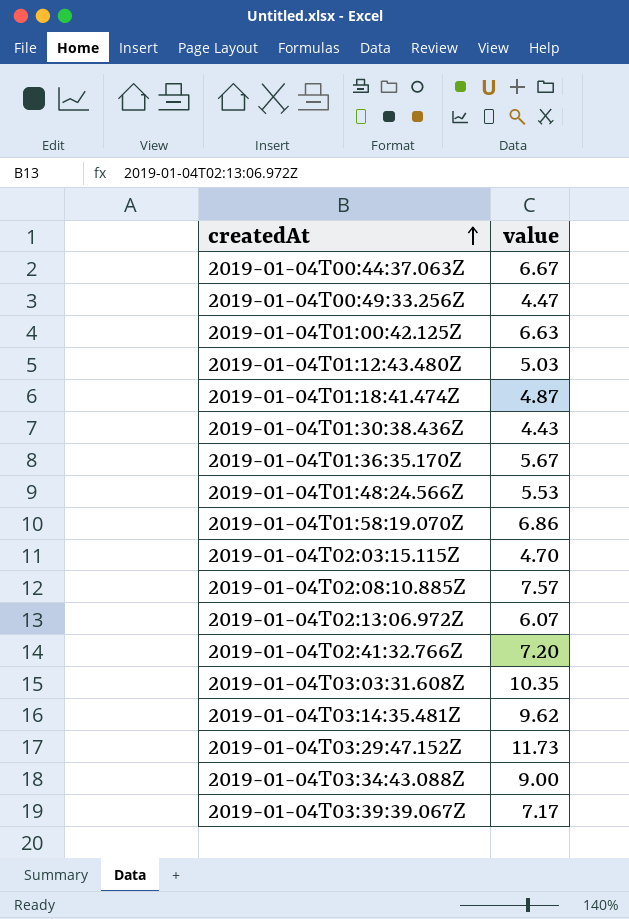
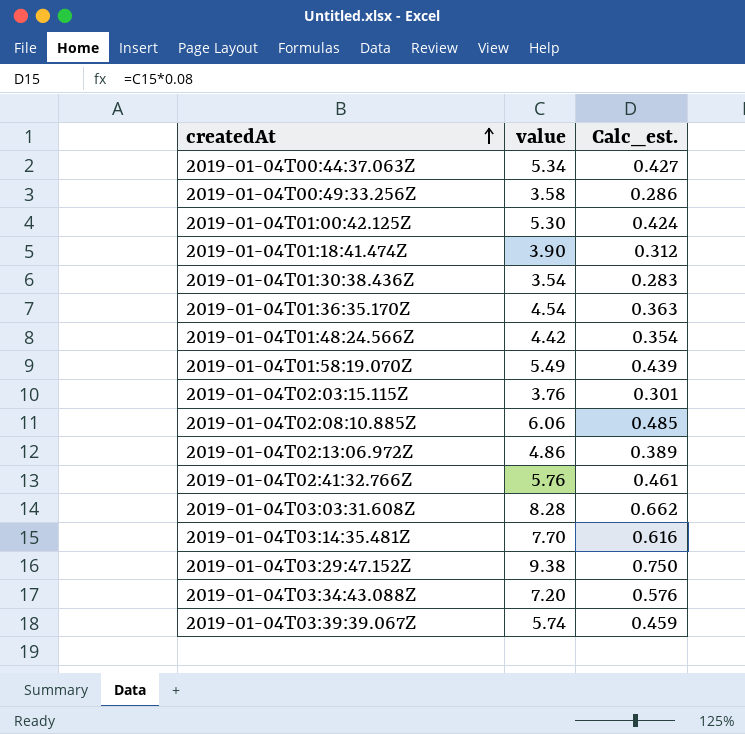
column Calc_est. | formula: none -> [value] * 0.08
row 2019-01-04T01:12:43.480Z: 5.03 -> none
2019-01-04T00:44:37.063Z | value: 6.67 -> 5.34
2019-01-04T00:49:33.256Z | value: 4.47 -> 3.58
2019-01-04T01:00:42.125Z | value: 6.63 -> 5.30
2019-01-04T01:18:41.474Z | value: 4.87 -> 3.90
2019-01-04T01:30:38.436Z | value: 4.43 -> 3.54
2019-01-04T01:36:35.170Z | value: 5.67 -> 4.54
2019-01-04T01:48:24.566Z | value: 5.53 -> 4.42
2019-01-04T01:58:19.070Z | value: 6.86 -> 5.49
2019-01-04T02:03:15.115Z | value: 4.70 -> 3.76
2019-01-04T02:08:10.885Z | value: 7.57 -> 6.06
2019-01-04T02:13:06.972Z | value: 6.07 -> 4.86
2019-01-04T02:41:32.766Z | value: 7.20 -> 5.76
2019-01-04T03:03:31.608Z | value: 10.35 -> 8.28
2019-01-04T03:14:35.481Z | value: 9.62 -> 7.70
2019-01-04T03:29:47.152Z | value: 11.73 -> 9.38
2019-01-04T03:34:43.088Z | value: 9.00 -> 7.20
2019-01-04T03:39:39.067Z | value: 7.17 -> 5.74

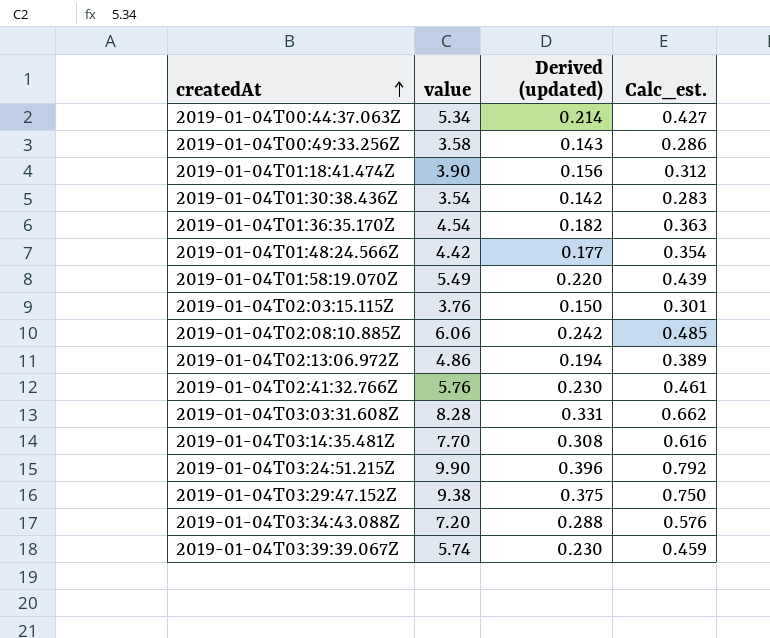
column Derived (updated) | formula: none -> [value] * 0.04
row 2019-01-04T01:00:42.125Z: 5.30 | 0.424 -> none
row 2019-01-04T03:24:51.215Z: none -> 9.90 | 0.396 | 0.792

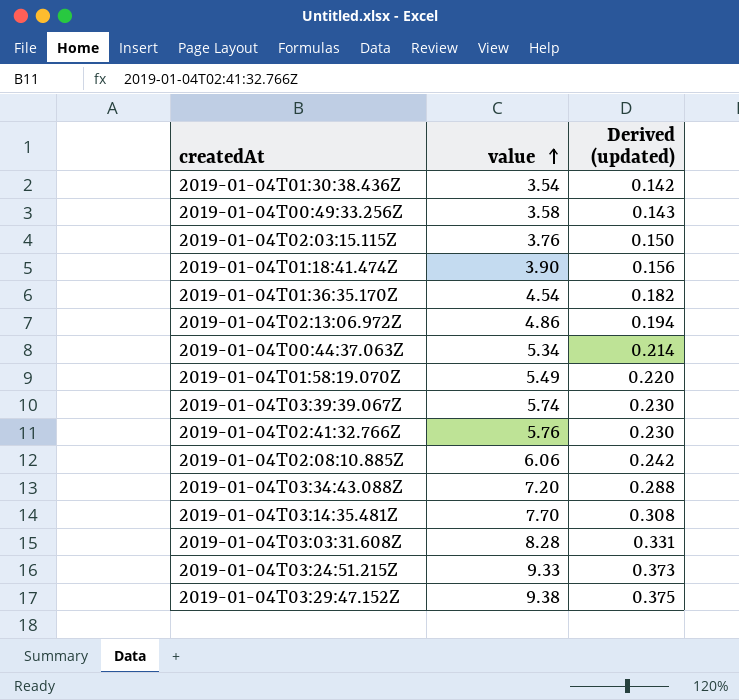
row order: createdAt ascending -> value ascending
column Calc_est. | formula: [value] * 0.08 -> none
row 2019-01-04T01:48:24.566Z: 4.42 | 0.177 | 0.354 -> none
2019-01-04T03:24:51.215Z | value: 9.90 -> 9.33
2019-01-04T03:24:51.215Z | Derived (updated): 0.396 -> 0.373

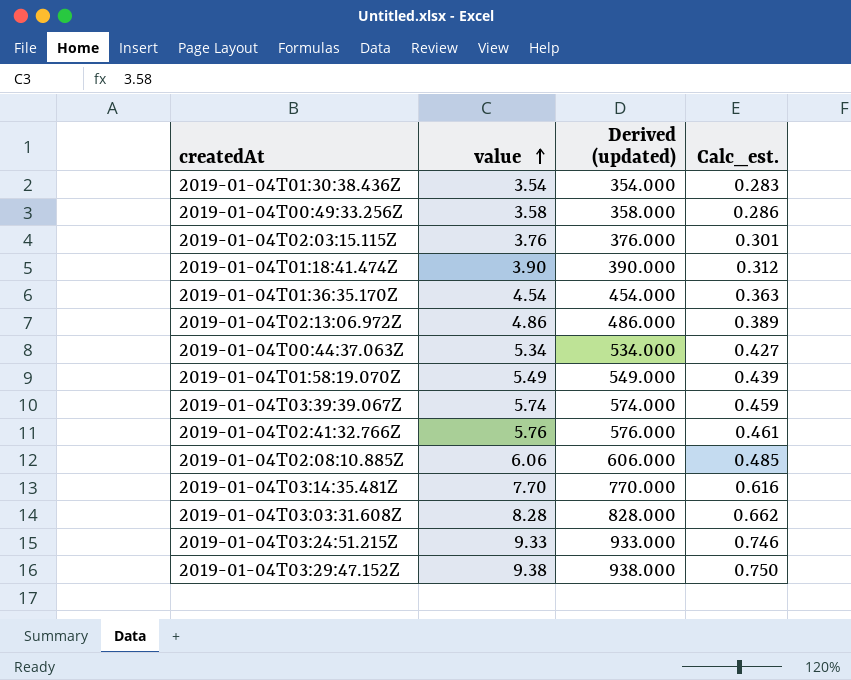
column Derived (updated) | formula: [value] * 0.04 -> [value] * 100
column Calc_est. | formula: none -> [value] * 0.08
row 2019-01-04T03:34:43.088Z: 7.20 | 0.288 -> none

